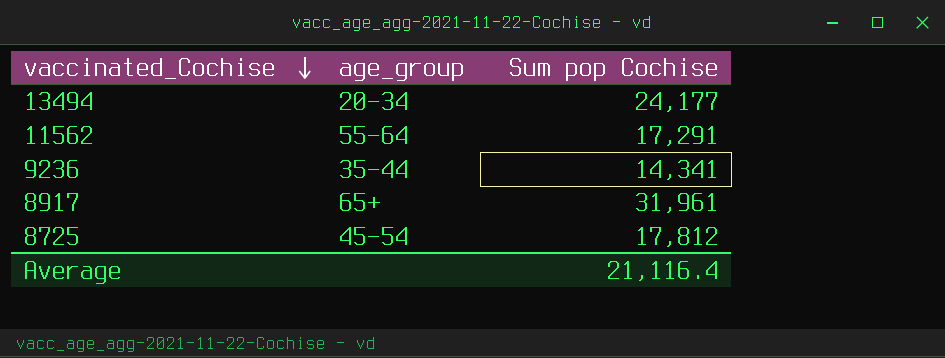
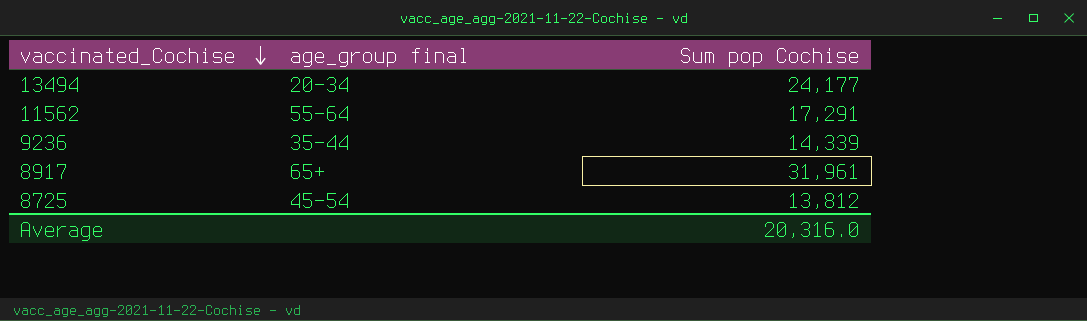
column name: age_group -> age_group final
9236 | Sum pop Cochise: 14,341 -> 14,339
8725 | Sum pop Cochise: 17,812 -> 13,812
Average | Sum pop Cochise: 21,116.4 -> 20,316.0

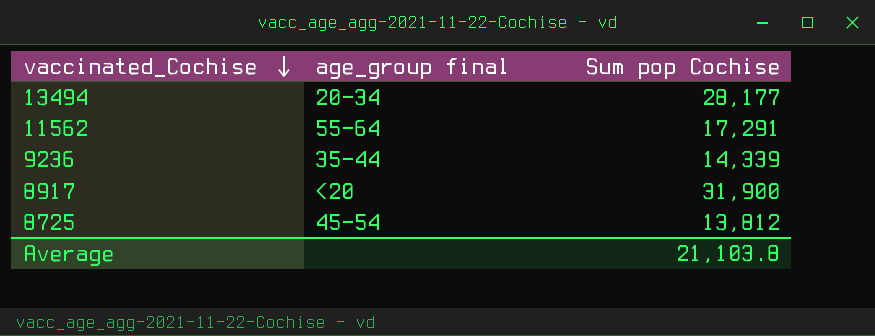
13494 | Sum pop Cochise: 24,177 -> 28,177
8917 | age_group final: 65+ -> <20
8917 | Sum pop Cochise: 31,961 -> 31,900
Average | Sum pop Cochise: 20,316.0 -> 21,103.8

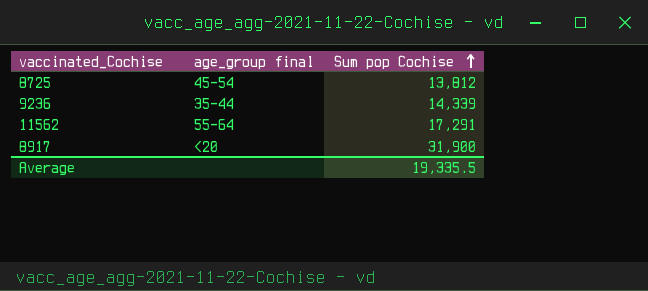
row order: vaccinated_Cochise descending -> Sum pop Cochise ascending
row 13494: 20-34 | 28,177 -> none
Average | Sum pop Cochise: 21,103.8 -> 19,335.5

